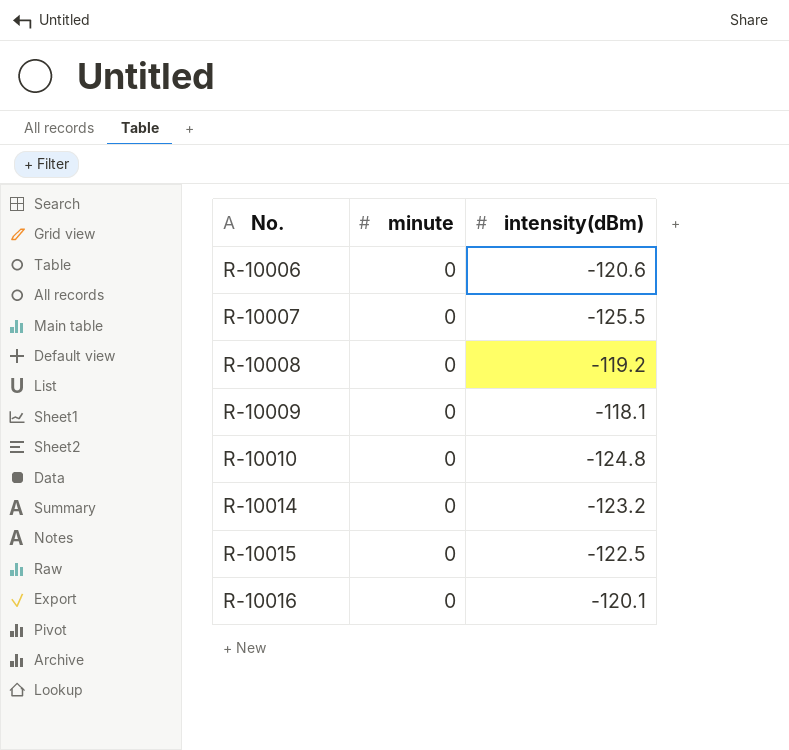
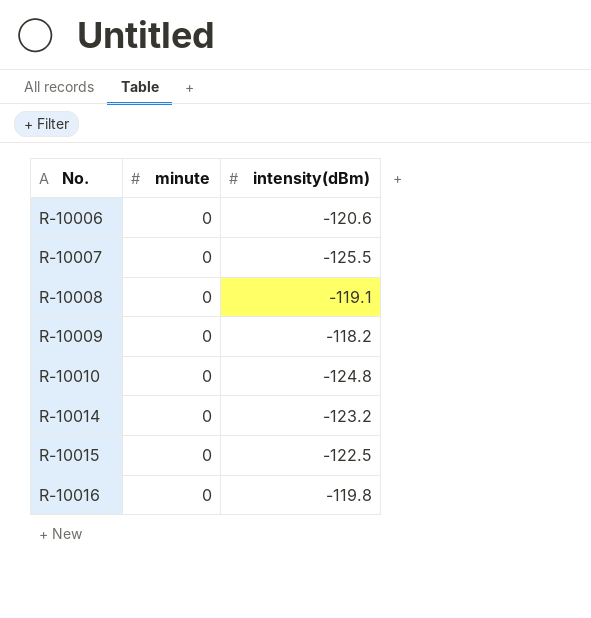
R-10008 | intensity(dBm): -119.2 -> -119.1
R-10009 | intensity(dBm): -118.1 -> -118.2
R-10016 | intensity(dBm): -120.1 -> -119.8

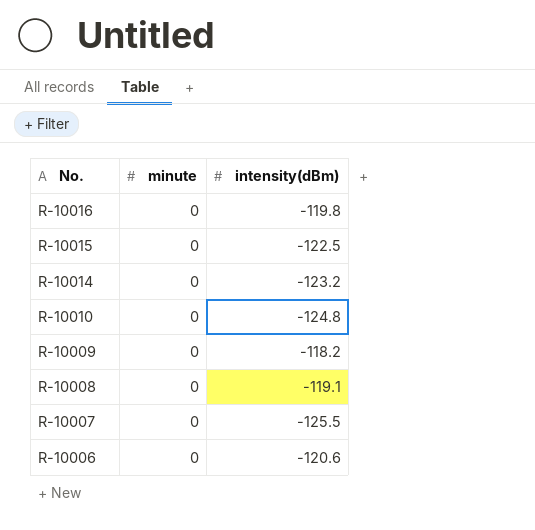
row order: No. ascending -> No. descending

